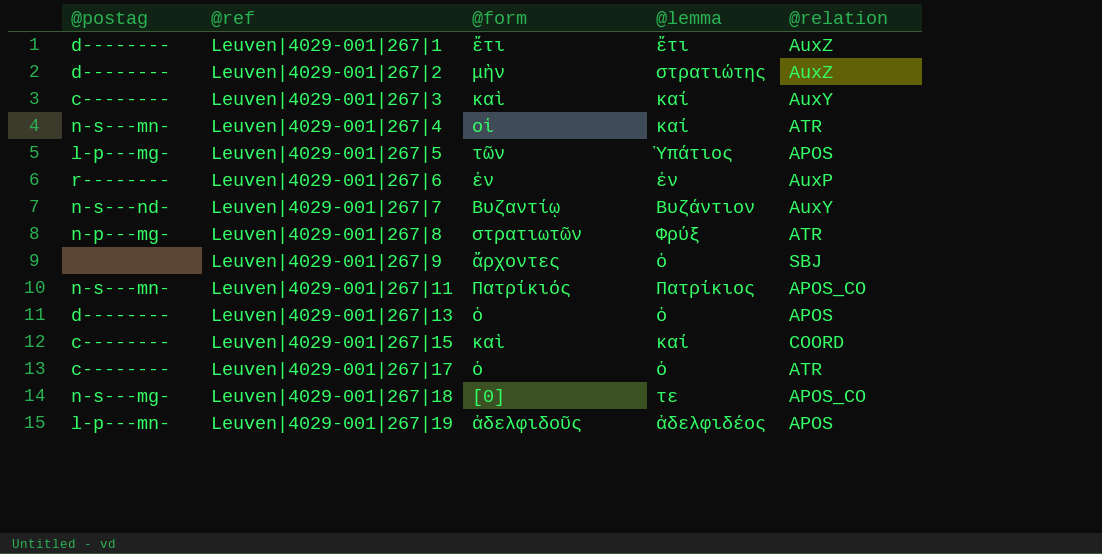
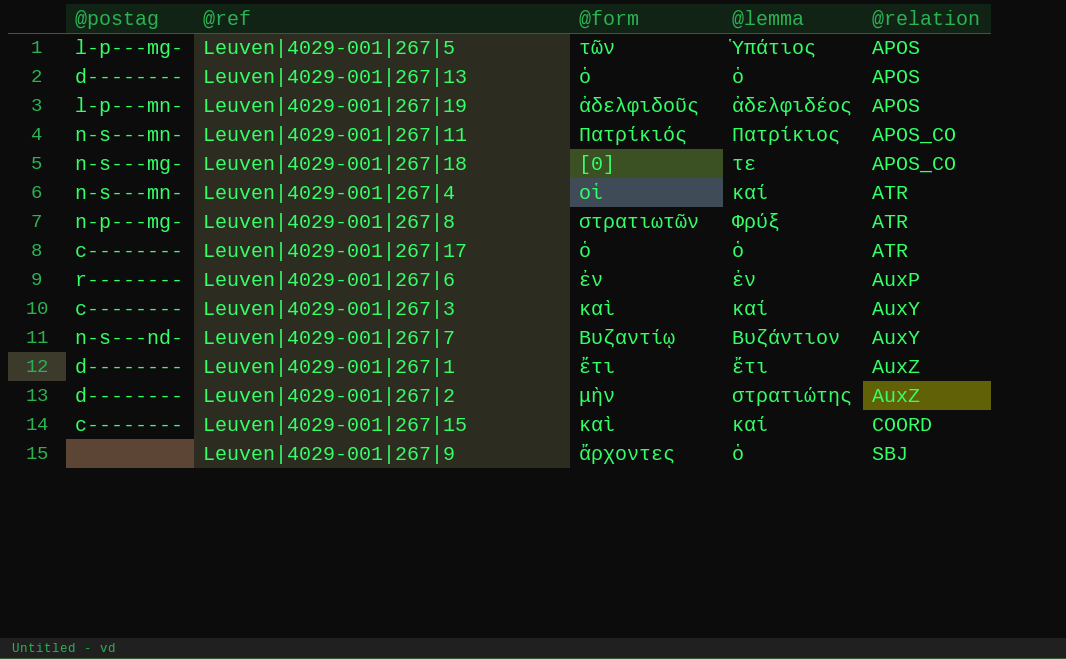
row order: @ref ascending -> @relation ascending

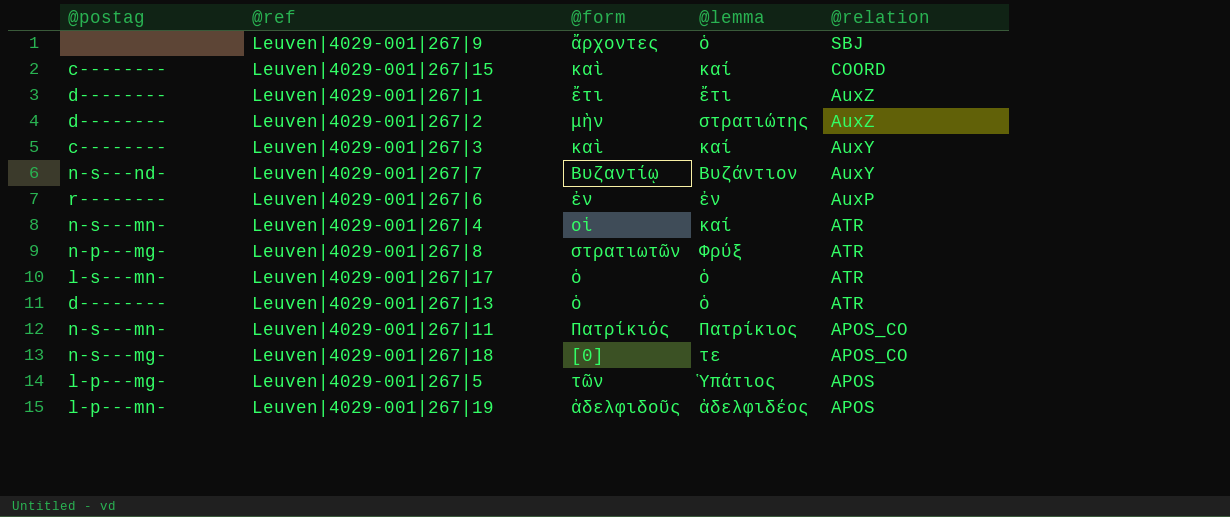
row order: @relation ascending -> @relation descending
Leuven|4029-001|267|17 | @postag: c-------- -> l-s---mn-
Leuven|4029-001|267|13 | @relation: APOS -> ATR

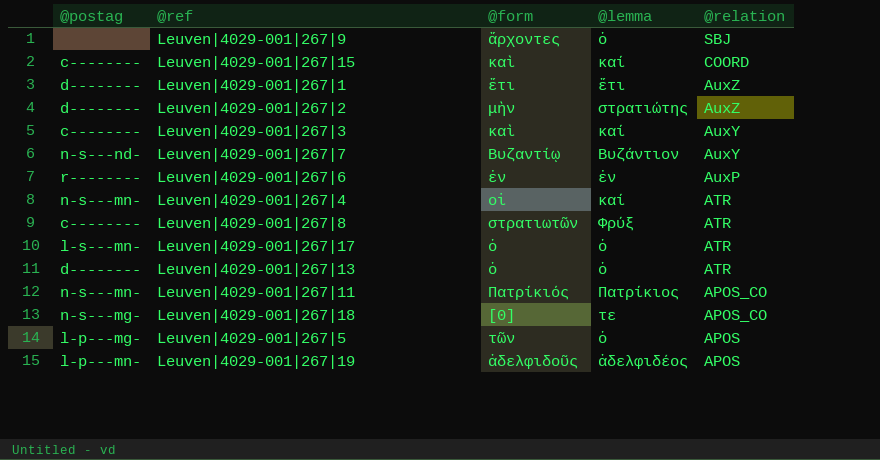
Leuven|4029-001|267|8 | @postag: n-p---mg- -> c--------
Leuven|4029-001|267|5 | @lemma: Ὑπάτιος -> ὁ

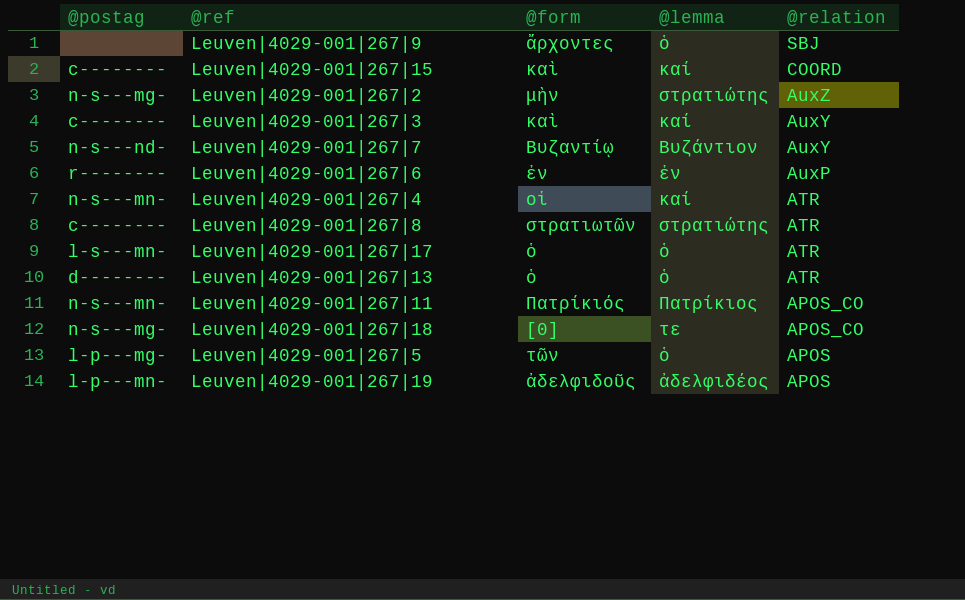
row Leuven|4029-001|267|1: d-------- | ἔτι | ἔτι | AuxZ -> none
Leuven|4029-001|267|2 | @postag: d-------- -> n-s---mg-
Leuven|4029-001|267|8 | @lemma: Φρύξ -> στρατιώτης

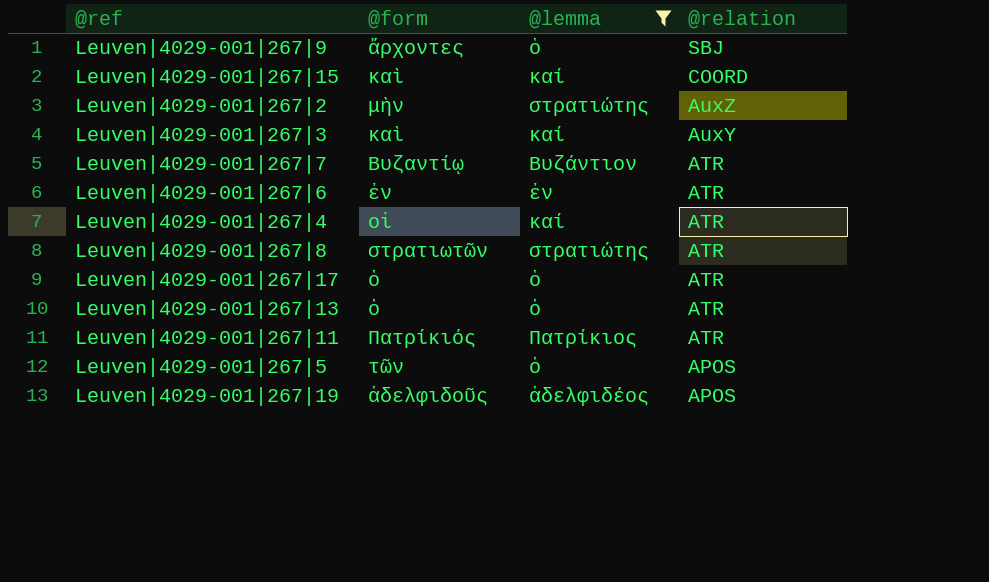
filter: none -> @lemma != τε
column @postag | position: 1 -> none
Leuven|4029-001|267|7 | @relation: AuxY -> ATR
Leuven|4029-001|267|6 | @relation: AuxP -> ATR
Leuven|4029-001|267|11 | @relation: APOS_CO -> ATR

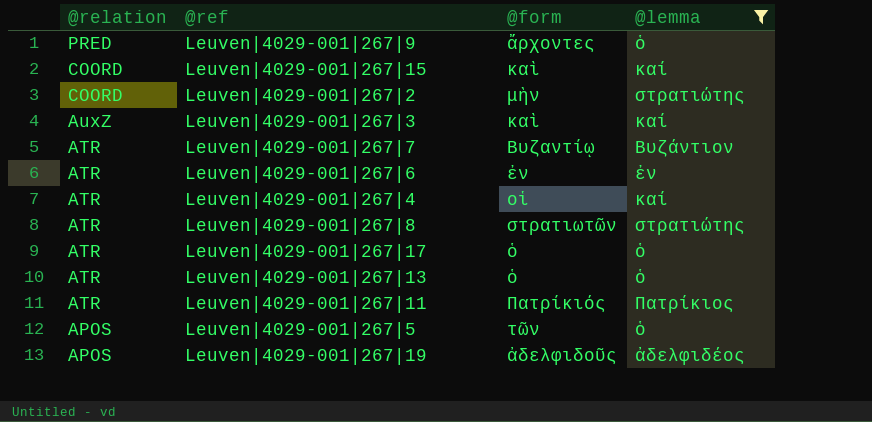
column @relation | position: 4 -> 1
Leuven|4029-001|267|9 | @relation: SBJ -> PRED
Leuven|4029-001|267|2 | @relation: AuxZ -> COORD
Leuven|4029-001|267|3 | @relation: AuxY -> AuxZ

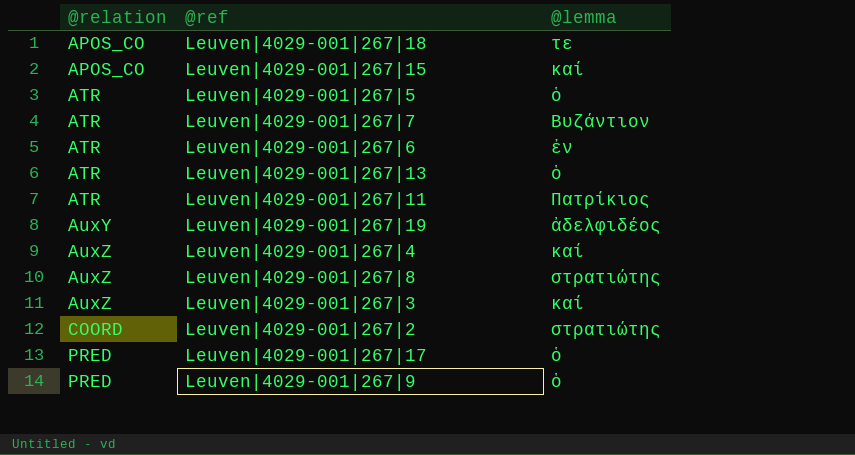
filter: @lemma != τε -> none
row order: @relation descending -> @relation ascending
column @form | position: 3 -> none
Leuven|4029-001|267|15 | @relation: COORD -> APOS_CO
Leuven|4029-001|267|5 | @relation: APOS -> ATR
Leuven|4029-001|267|19 | @relation: APOS -> AuxY
Leuven|4029-001|267|4 | @relation: ATR -> AuxZ
Leuven|4029-001|267|8 | @relation: ATR -> AuxZ
Leuven|4029-001|267|17 | @relation: ATR -> PRED

